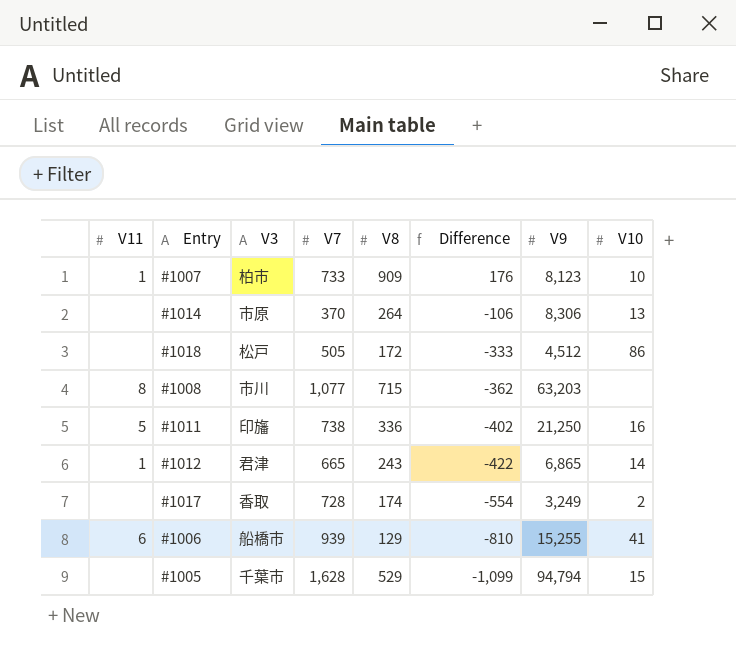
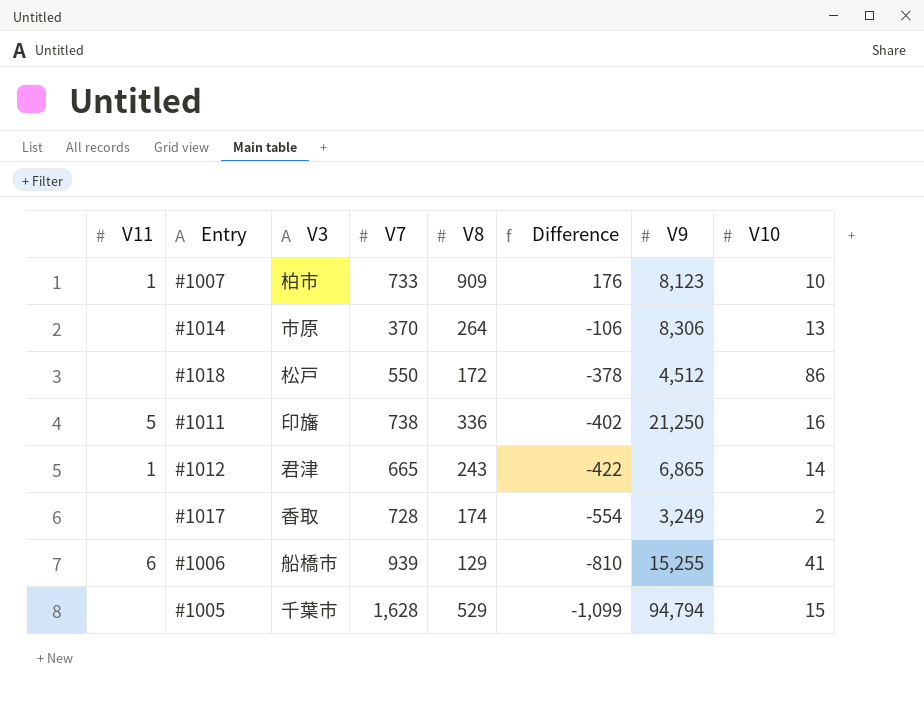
row #1008: 8 | 市川 | 1,077 | 715 | -362 | 63,203 | none -> none
#1018 | V7: 505 -> 550
#1018 | Difference: -333 -> -378

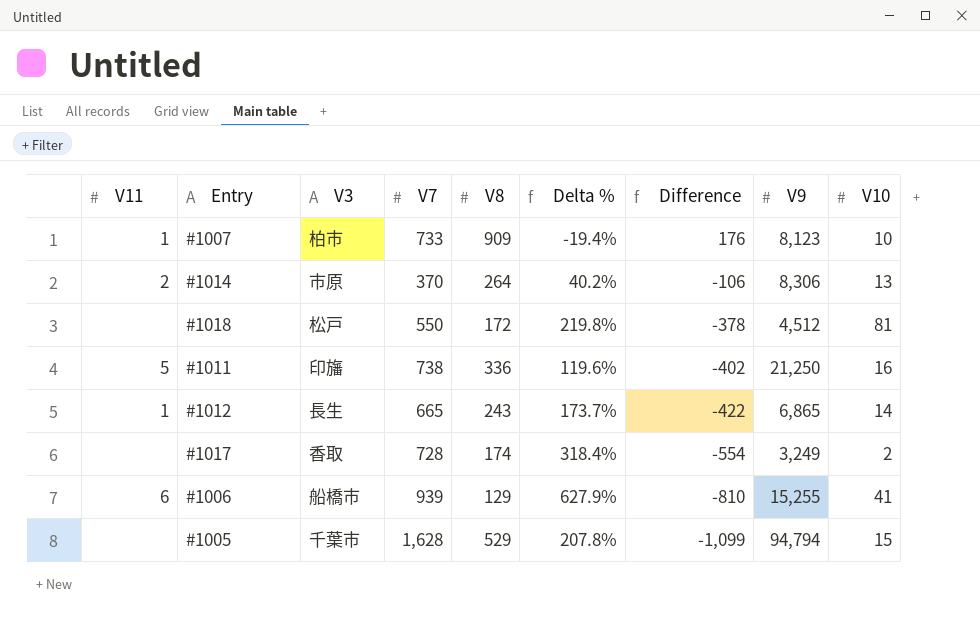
column Delta % | formula: none -> ([V7] - [V8]) / [V8]
#1014 | V11: none -> 2
#1018 | V10: 86 -> 81
#1012 | V3: 君津 -> 長生

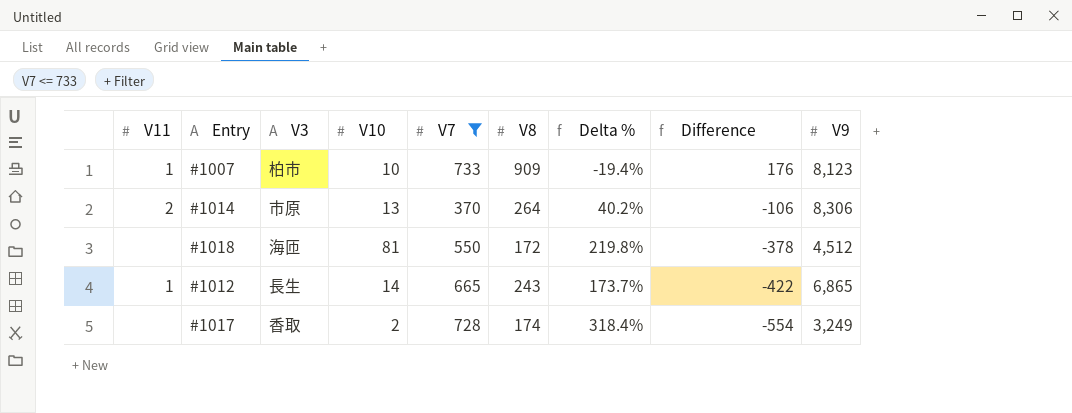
filter: none -> V7 <= 733
column V10 | position: 9 -> 4
#1018 | V3: 松戸 -> 海匝

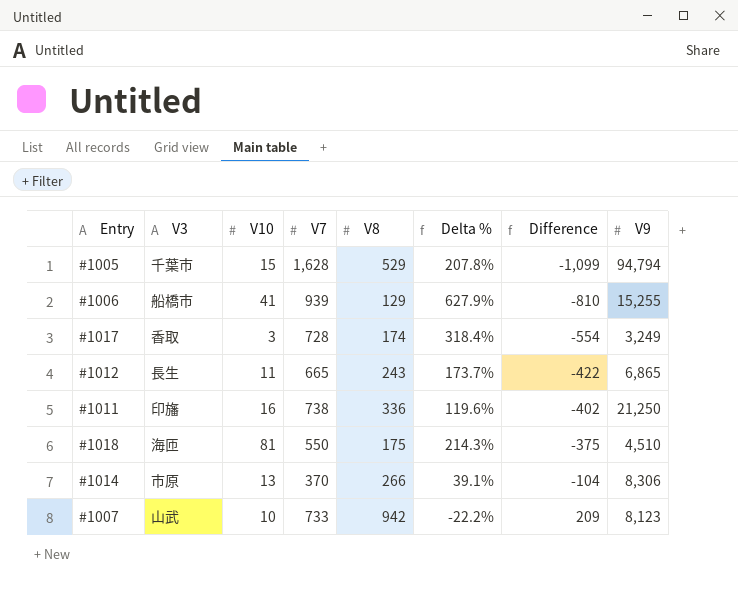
filter: V7 <= 733 -> none
row order: Difference descending -> Difference ascending
column V11 | position: 1 -> none
#1017 | V10: 2 -> 3
#1012 | V10: 14 -> 11
#1018 | V8: 172 -> 175
#1018 | Delta %: 219.8% -> 214.3%
#1018 | Difference: -378 -> -375
#1018 | V9: 4,512 -> 4,510
#1014 | V8: 264 -> 266
#1014 | Delta %: 40.2% -> 39.1%
#1014 | Difference: -106 -> -104
#1007 | V3: 柏市 -> 山武
#1007 | V8: 909 -> 942
#1007 | Delta %: -19.4% -> -22.2%
#1007 | Difference: 176 -> 209

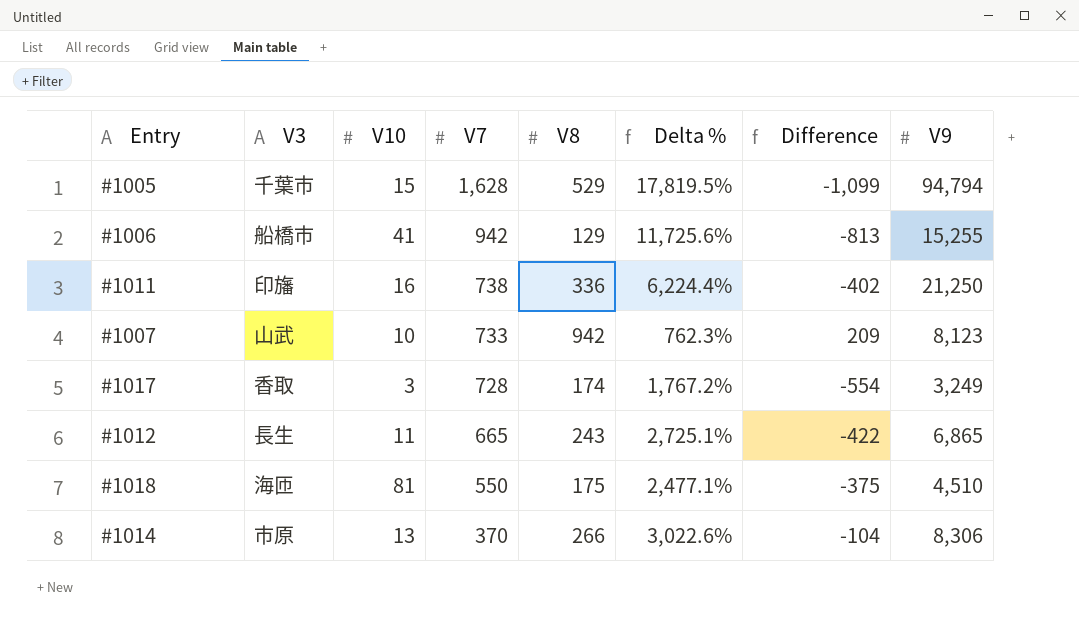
row order: Difference ascending -> V7 descending
column Delta % | formula: ([V7] - [V8]) / [V8] -> ([V9] - [V8]) / [V8]
#1006 | V7: 939 -> 942
#1006 | Difference: -810 -> -813

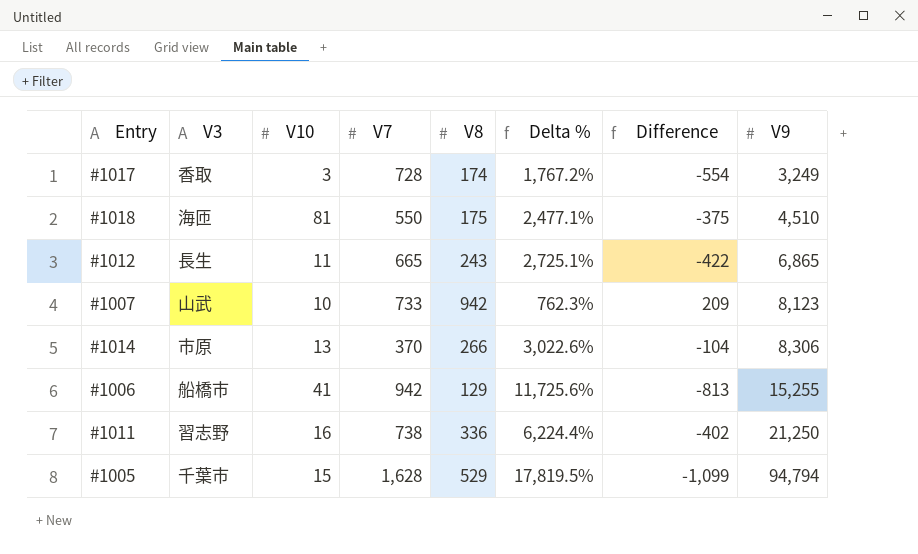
row order: V7 descending -> V9 ascending
#1011 | V3: 印旛 -> 習志野

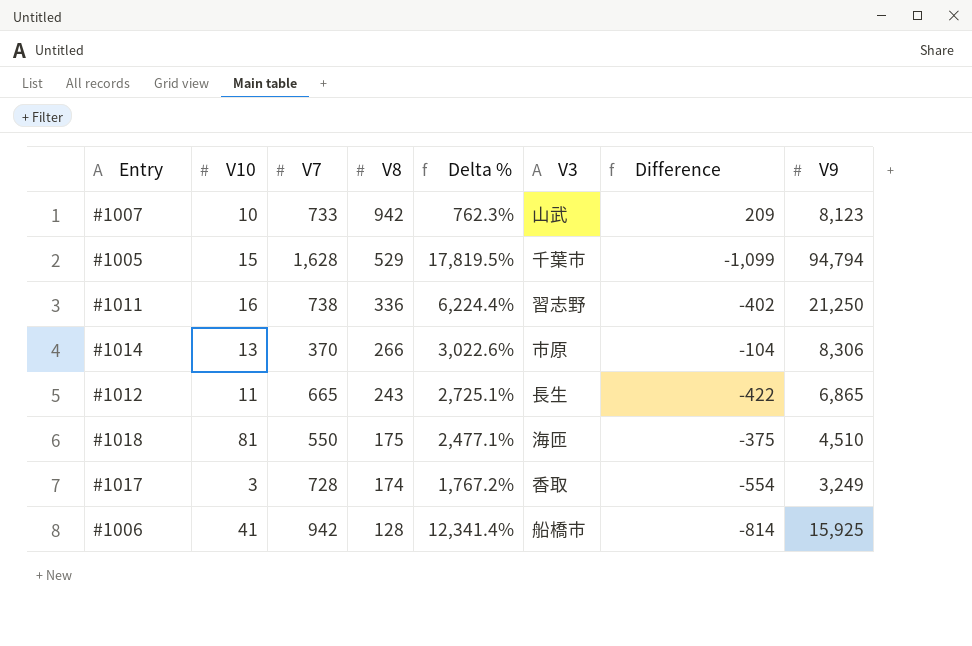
row order: V9 ascending -> V8 descending
column V3 | position: 2 -> 6
#1006 | V8: 129 -> 128
#1006 | Delta %: 11,725.6% -> 12,341.4%
#1006 | Difference: -813 -> -814
#1006 | V9: 15,255 -> 15,925

